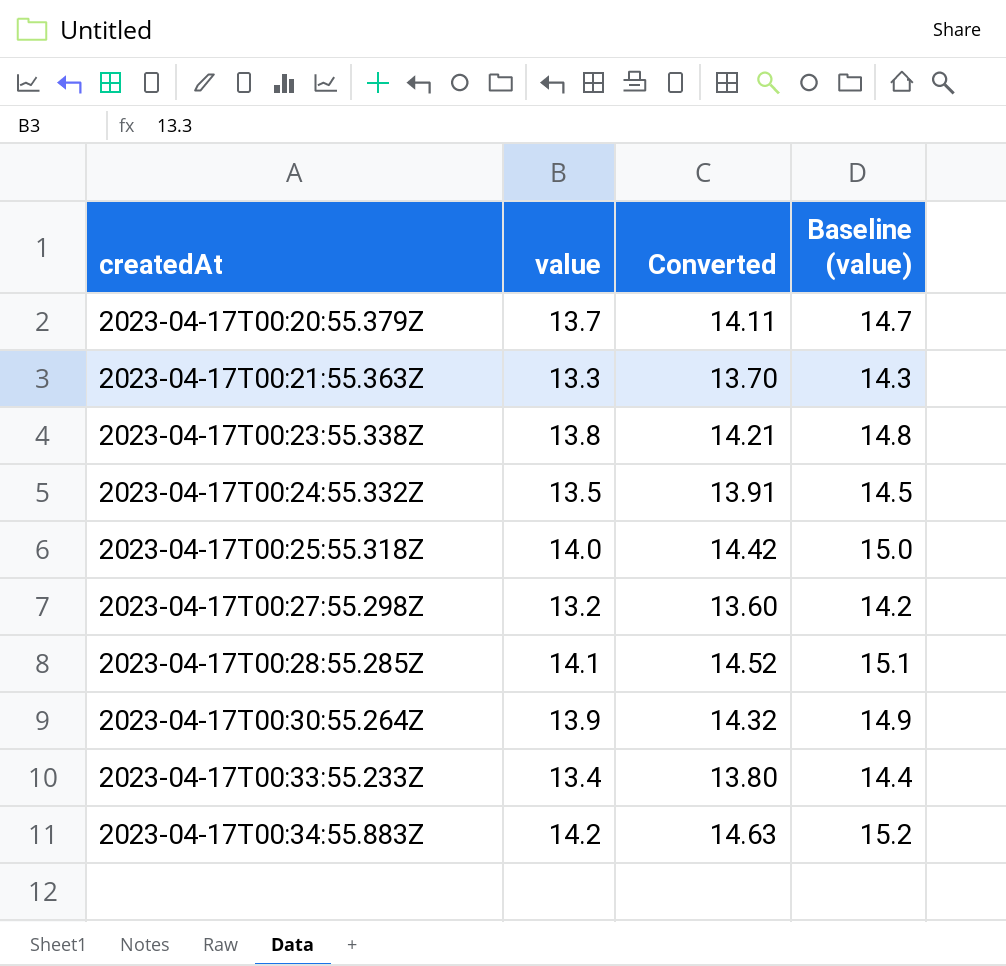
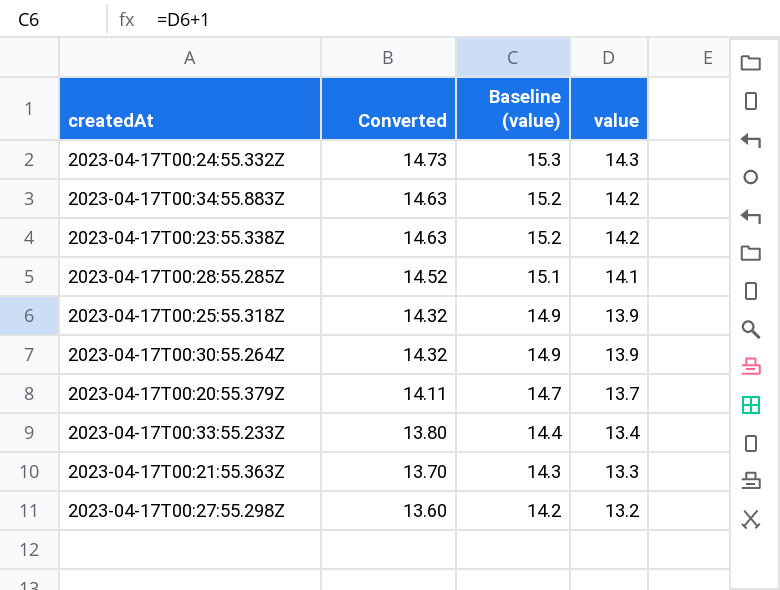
row order: createdAt ascending -> Converted descending
column value | position: 2 -> 4
2023-04-17T00:24:55.332Z | Converted: 13.91 -> 14.73
2023-04-17T00:24:55.332Z | Baseline (value): 14.5 -> 15.3
2023-04-17T00:24:55.332Z | value: 13.5 -> 14.3
2023-04-17T00:23:55.338Z | Converted: 14.21 -> 14.63
2023-04-17T00:23:55.338Z | Baseline (value): 14.8 -> 15.2
2023-04-17T00:23:55.338Z | value: 13.8 -> 14.2
2023-04-17T00:25:55.318Z | Converted: 14.42 -> 14.32
2023-04-17T00:25:55.318Z | Baseline (value): 15.0 -> 14.9
2023-04-17T00:25:55.318Z | value: 14.0 -> 13.9

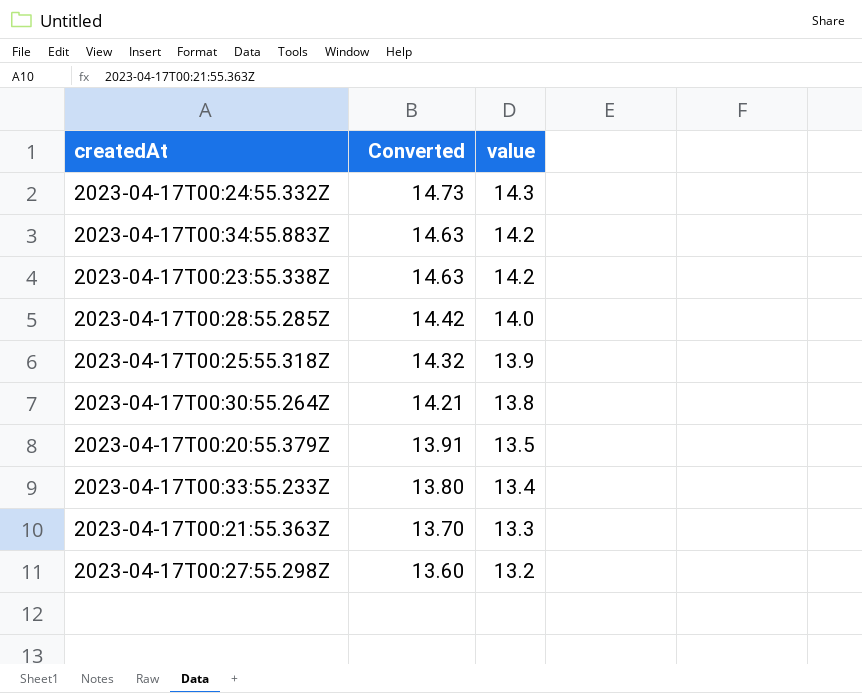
column Baseline (value) | formula: [value] + 1 -> none
2023-04-17T00:28:55.285Z | Converted: 14.52 -> 14.42
2023-04-17T00:28:55.285Z | value: 14.1 -> 14.0
2023-04-17T00:30:55.264Z | Converted: 14.32 -> 14.21
2023-04-17T00:30:55.264Z | value: 13.9 -> 13.8
2023-04-17T00:20:55.379Z | Converted: 14.11 -> 13.91
2023-04-17T00:20:55.379Z | value: 13.7 -> 13.5

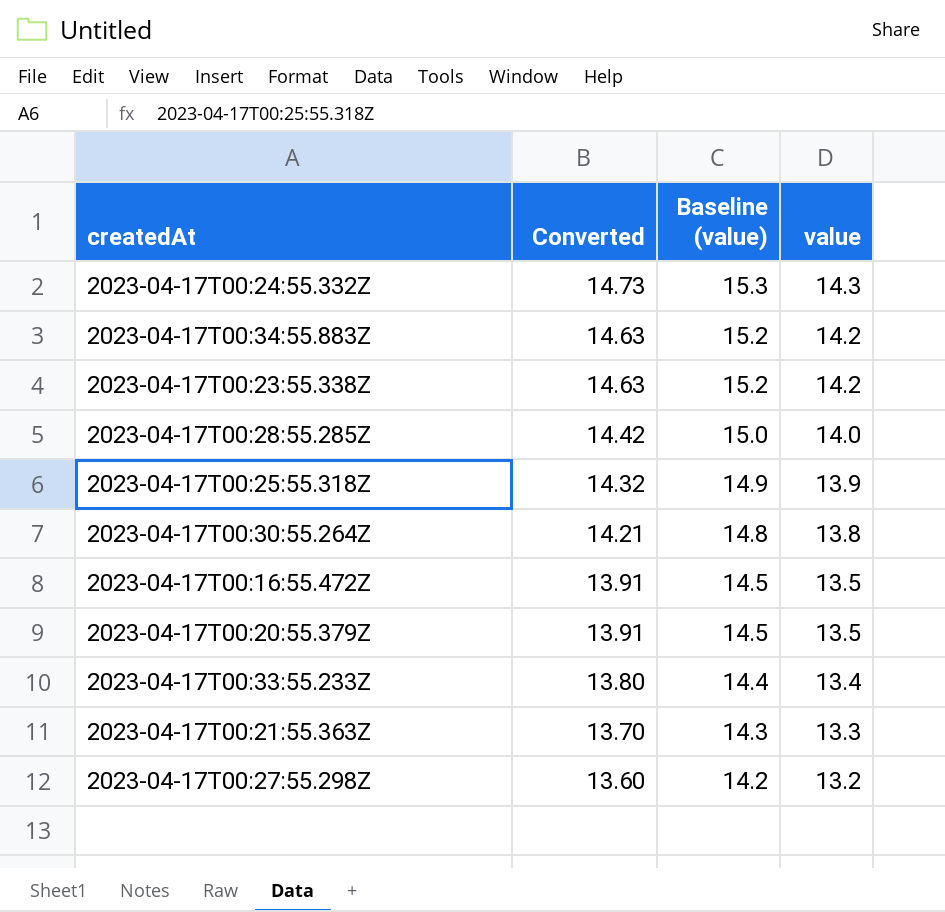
column Baseline (value) | formula: none -> [value] + 1
row 2023-04-17T00:16:55.472Z: none -> 13.91 | 14.5 | 13.5

